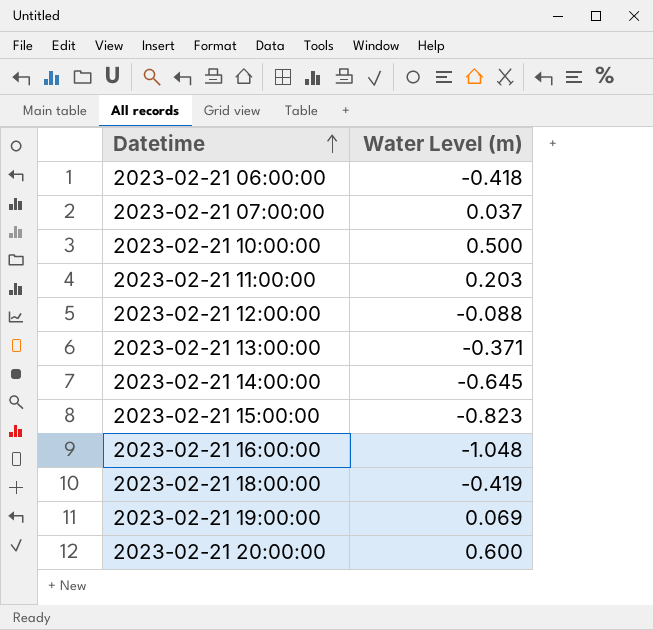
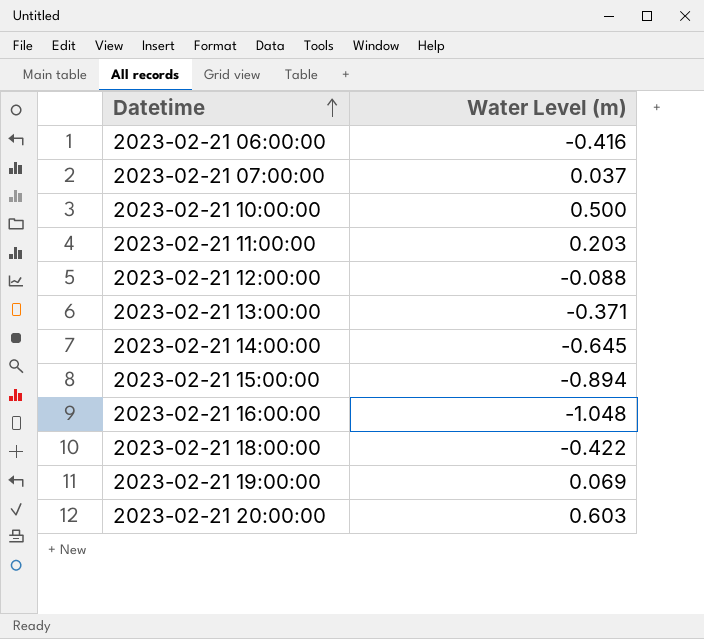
2023-02-21 06:00:00 | Water Level (m): -0.418 -> -0.416
2023-02-21 15:00:00 | Water Level (m): -0.823 -> -0.894
2023-02-21 18:00:00 | Water Level (m): -0.419 -> -0.422
2023-02-21 20:00:00 | Water Level (m): 0.600 -> 0.603

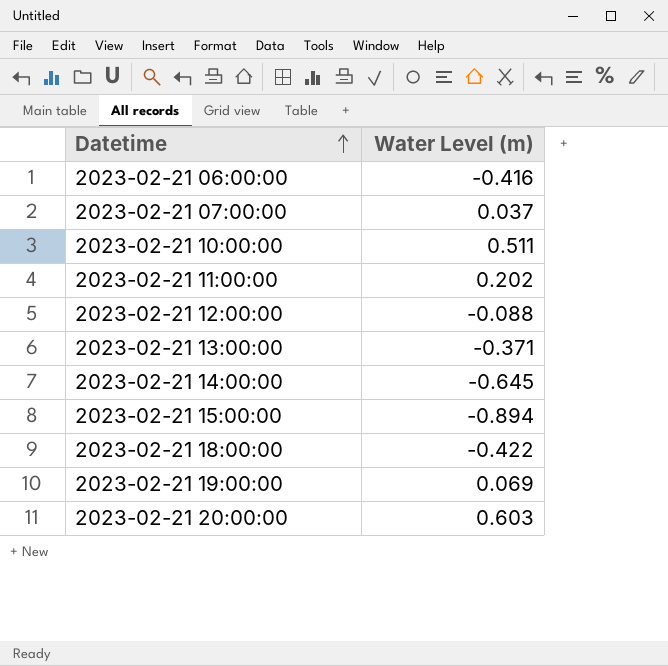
row 2023-02-21 16:00:00: -1.048 -> none
2023-02-21 10:00:00 | Water Level (m): 0.500 -> 0.511
2023-02-21 11:00:00 | Water Level (m): 0.203 -> 0.202

